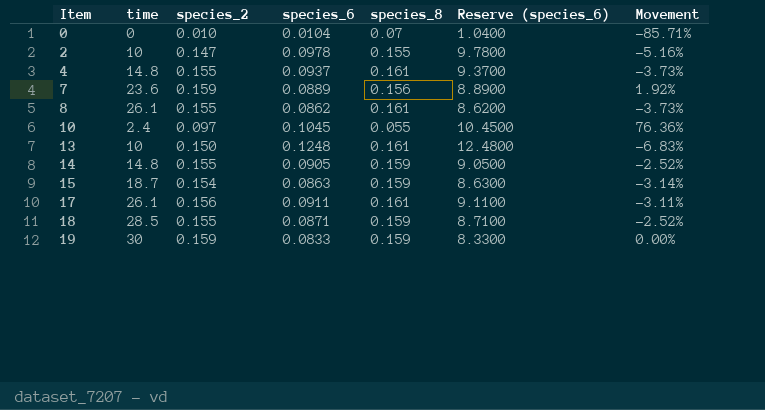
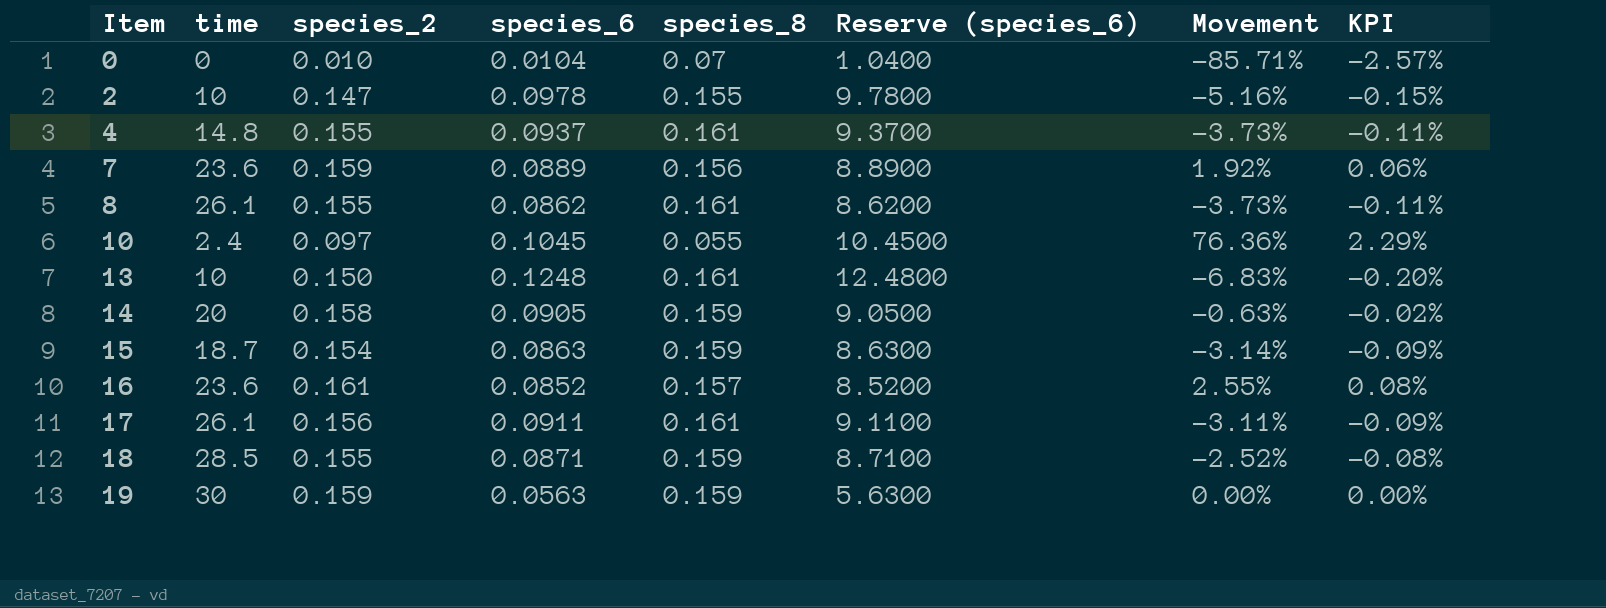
column KPI | formula: none -> [Movement] * 0.03
14 | time: 14.8 -> 20
14 | species_2: 0.155 -> 0.158
14 | Movement: -2.52% -> -0.63%
row 16: none -> 23.6 | 0.161 | 0.0852 | 0.157 | 8.5200 | 2.55% | 0.08%
19 | species_6: 0.0833 -> 0.0563
19 | Reserve (species_6): 8.3300 -> 5.6300

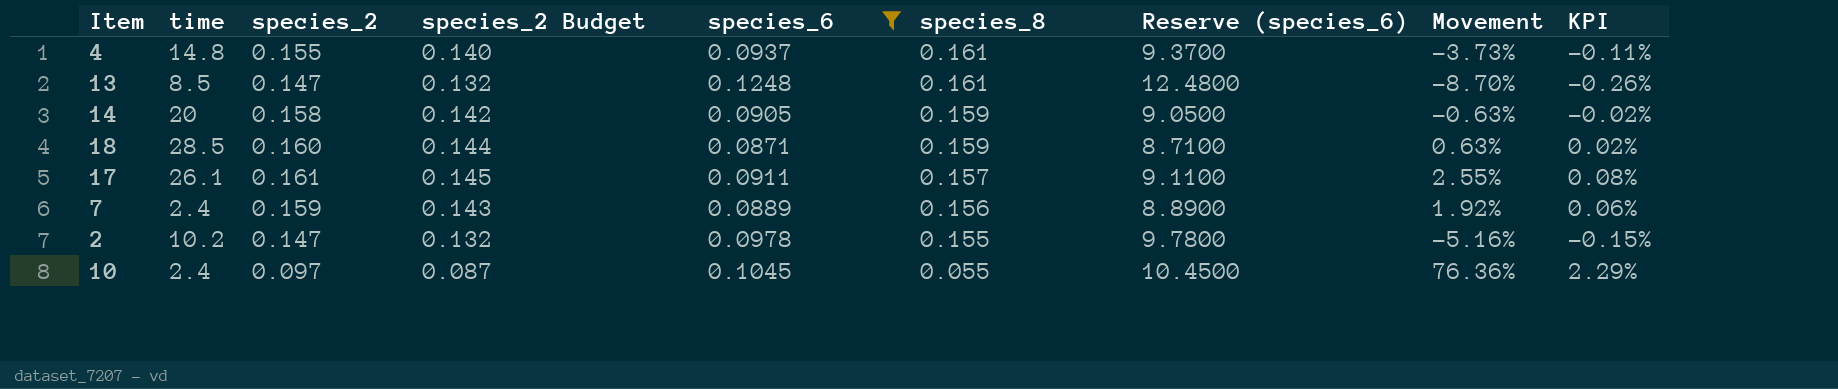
filter: none -> species_6 >= 0.0871
row order: Item ascending -> species_8 descending
column species_2 Budget | formula: none -> [species_2] * 0.9
13 | time: 10 -> 8.5
13 | species_2: 0.150 -> 0.147
13 | Movement: -6.83% -> -8.70%
13 | KPI: -0.20% -> -0.26%
18 | species_2: 0.155 -> 0.160
18 | Movement: -2.52% -> 0.63%
18 | KPI: -0.08% -> 0.02%
17 | species_2: 0.156 -> 0.161
17 | species_8: 0.161 -> 0.157
17 | Movement: -3.11% -> 2.55%
17 | KPI: -0.09% -> 0.08%
7 | time: 23.6 -> 2.4
2 | time: 10 -> 10.2

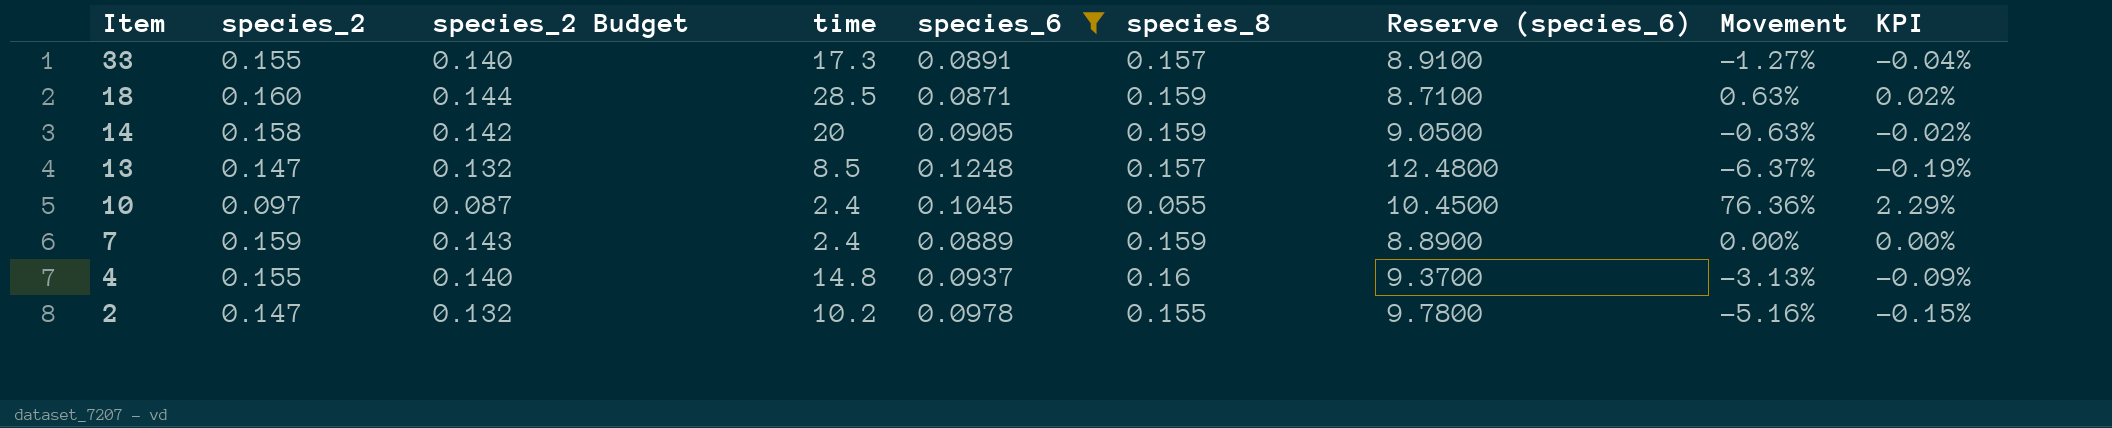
row order: species_8 descending -> Item descending
column time | position: 2 -> 4
row 17: 26.1 | 0.161 | 0.145 | 0.0911 | 0.157 | 9.1100 | 2.55% | 0.08% -> none
row 33: none -> 0.155 | 0.140 | 17.3 | 0.0891 | 0.157 | 8.9100 | -1.27% | -0.04%
13 | species_8: 0.161 -> 0.157
13 | Movement: -8.70% -> -6.37%
13 | KPI: -0.26% -> -0.19%
7 | species_8: 0.156 -> 0.159
7 | Movement: 1.92% -> 0.00%
7 | KPI: 0.06% -> 0.00%
4 | species_8: 0.161 -> 0.16
4 | Movement: -3.73% -> -3.13%
4 | KPI: -0.11% -> -0.09%

